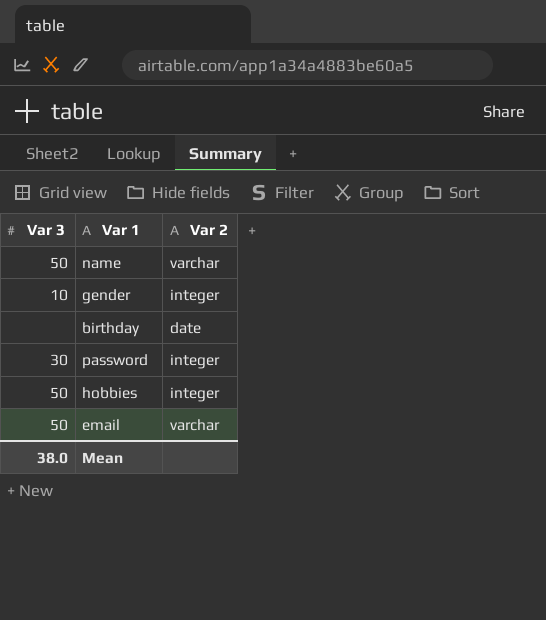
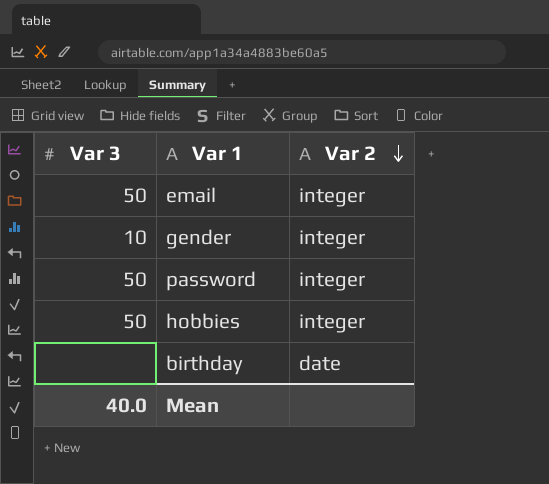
row order: none -> Var 2 descending
row name: 50 | varchar -> none
email | Var 2: varchar -> integer
password | Var 3: 30 -> 50
Mean | Var 3: 38.0 -> 40.0

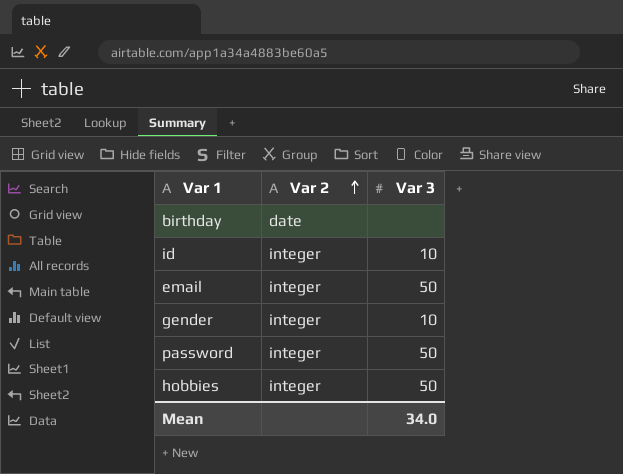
row order: Var 2 descending -> Var 2 ascending
column Var 3 | position: 1 -> 3
row id: none -> integer | 10
Mean | Var 3: 40.0 -> 34.0

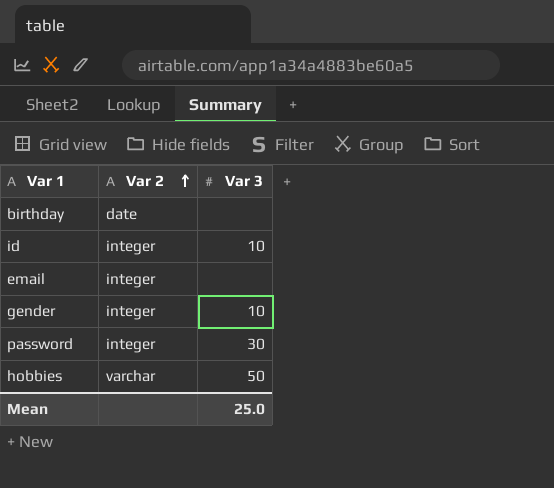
email | Var 3: 50 -> none
password | Var 3: 50 -> 30
hobbies | Var 2: integer -> varchar
Mean | Var 3: 34.0 -> 25.0

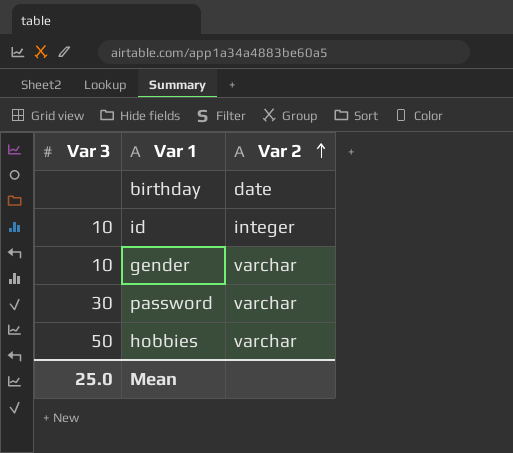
column Var 3 | position: 3 -> 1
row email: integer | none -> none
gender | Var 2: integer -> varchar
password | Var 2: integer -> varchar

